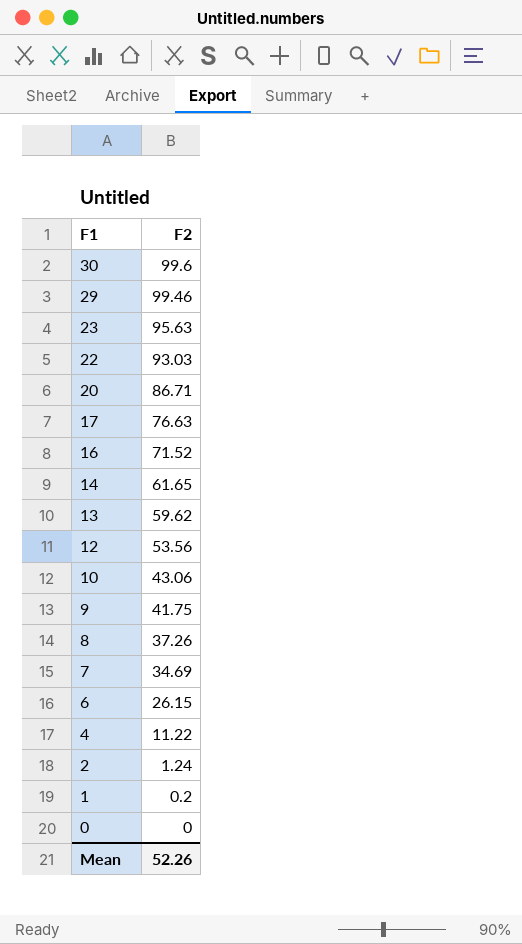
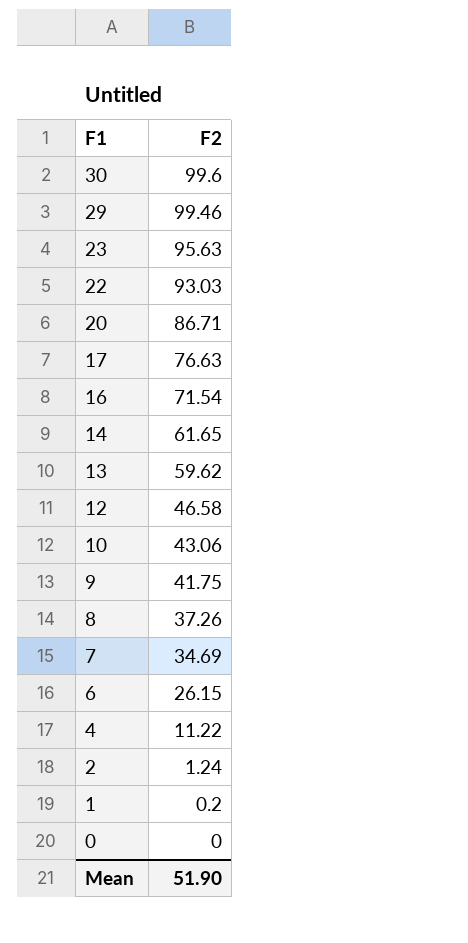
16 | F2: 71.52 -> 71.54
12 | F2: 53.56 -> 46.58
Mean | F2: 52.26 -> 51.90

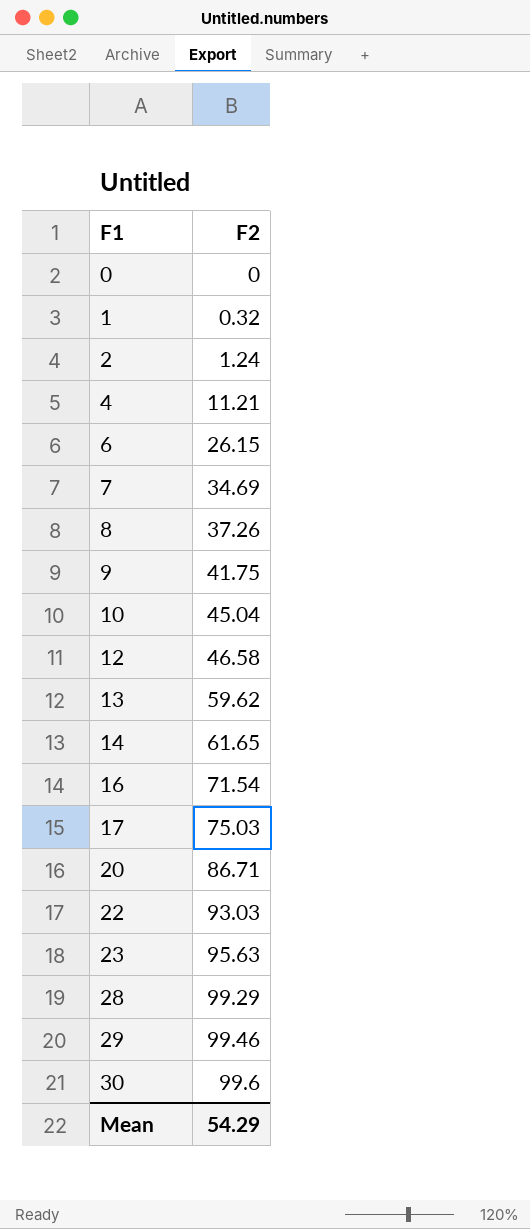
row order: F1 descending -> F1 ascending
1 | F2: 0.2 -> 0.32
4 | F2: 11.22 -> 11.21
10 | F2: 43.06 -> 45.04
17 | F2: 76.63 -> 75.03
row 28: none -> 99.29
Mean | F2: 51.90 -> 54.29

